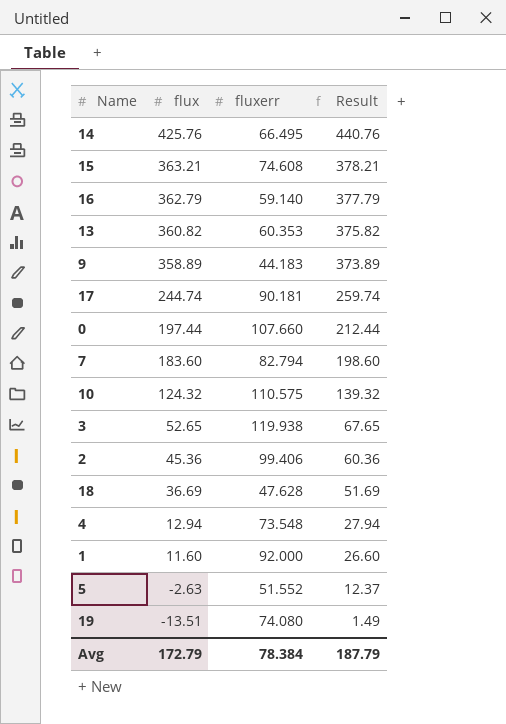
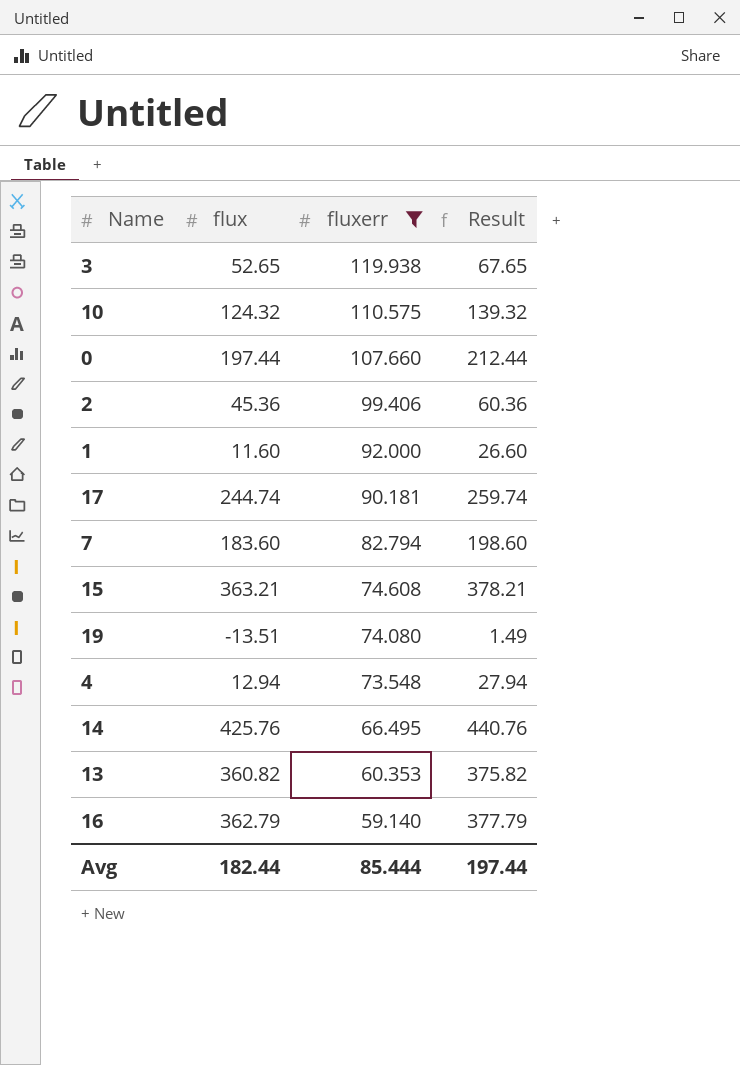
filter: none -> fluxerr >= 59.140
row order: flux descending -> fluxerr descending
Avg | flux: 172.79 -> 182.44
Avg | fluxerr: 78.384 -> 85.444
Avg | Result: 187.79 -> 197.44

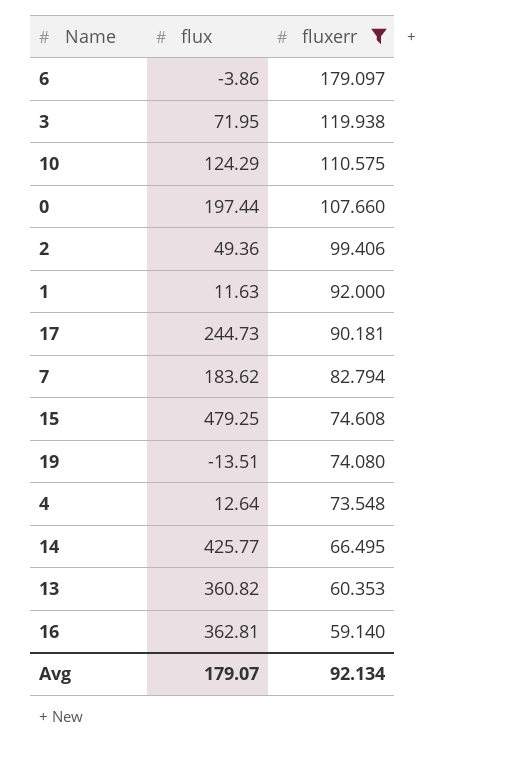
column Result | formula: [flux] + 15 -> none
row 6: none -> -3.86 | 179.097
3 | flux: 52.65 -> 71.95
10 | flux: 124.32 -> 124.29
2 | flux: 45.36 -> 49.36
1 | flux: 11.60 -> 11.63
17 | flux: 244.74 -> 244.73
7 | flux: 183.60 -> 183.62
15 | flux: 363.21 -> 479.25
4 | flux: 12.94 -> 12.64
14 | flux: 425.76 -> 425.77
16 | flux: 362.79 -> 362.81
Avg | flux: 182.44 -> 179.07
Avg | fluxerr: 85.444 -> 92.134

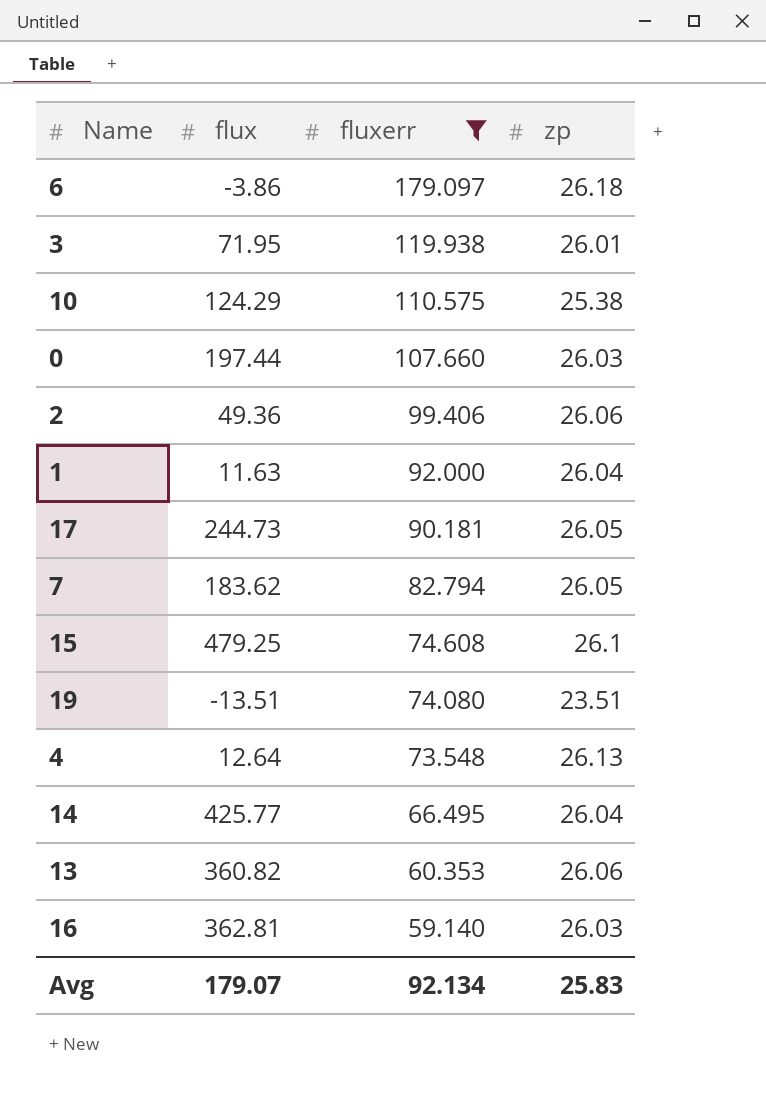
column zp | position: none -> 4

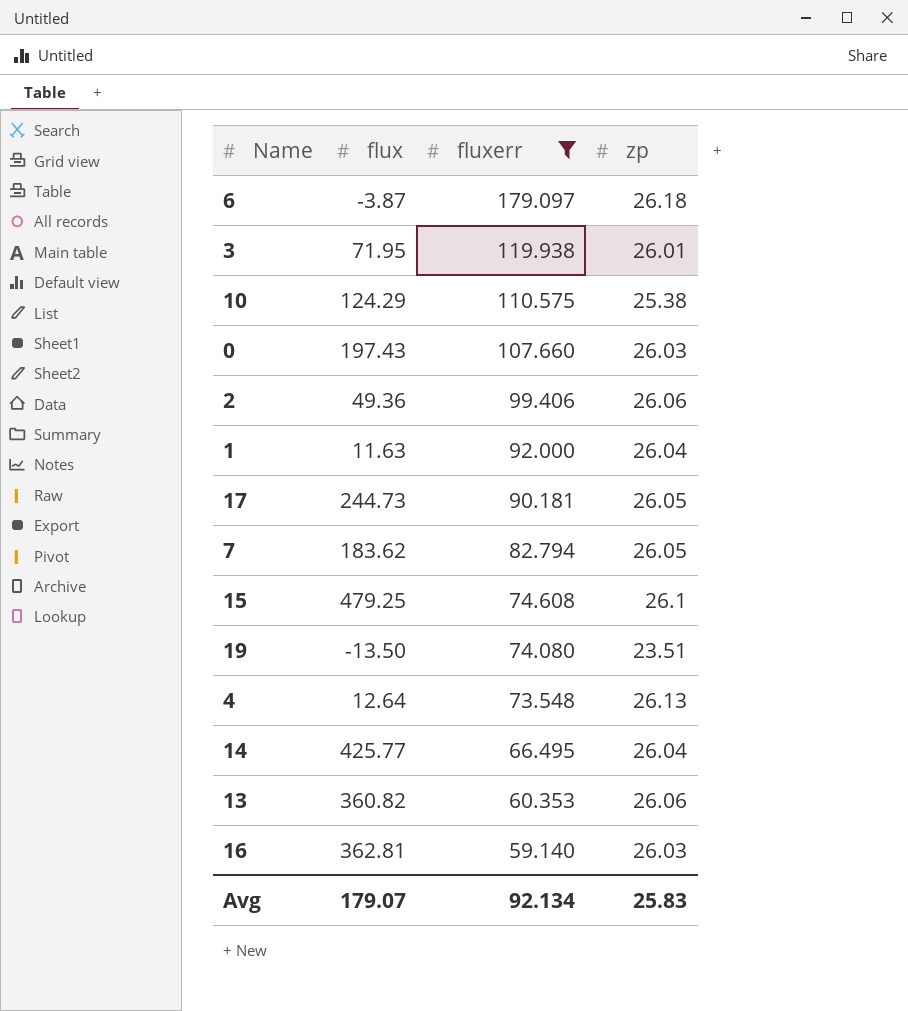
6 | flux: -3.86 -> -3.87
0 | flux: 197.44 -> 197.43
19 | flux: -13.51 -> -13.50

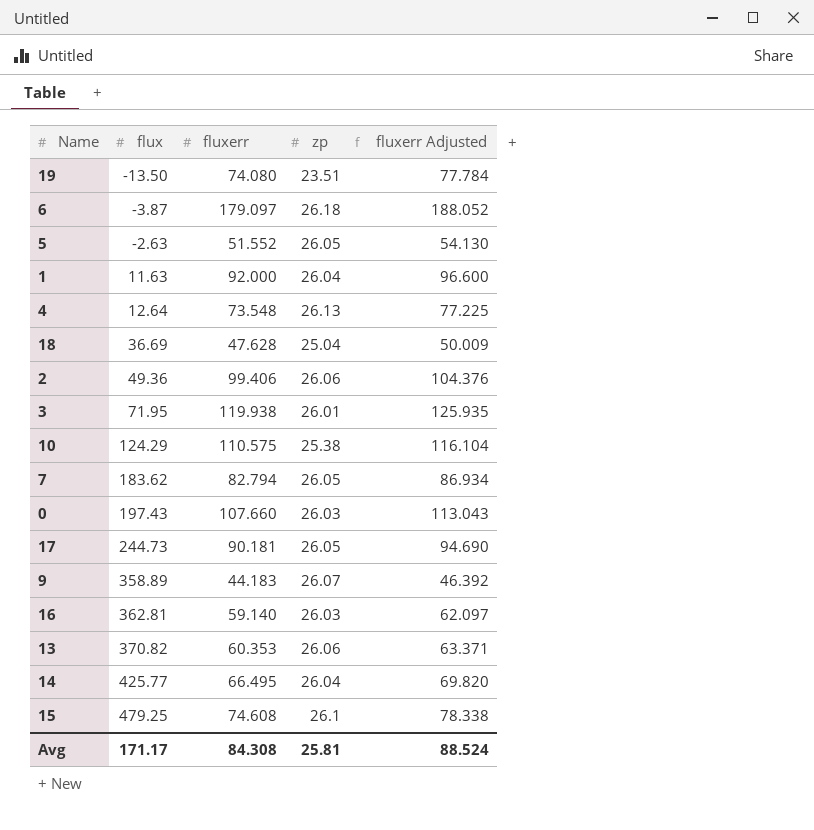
filter: fluxerr >= 59.140 -> none
row order: fluxerr descending -> flux ascending
column fluxerr Adjusted | formula: none -> [fluxerr] * 1.05
13 | flux: 360.82 -> 370.82
Avg | flux: 179.07 -> 171.17
Avg | fluxerr: 92.134 -> 84.308
Avg | zp: 25.83 -> 25.81

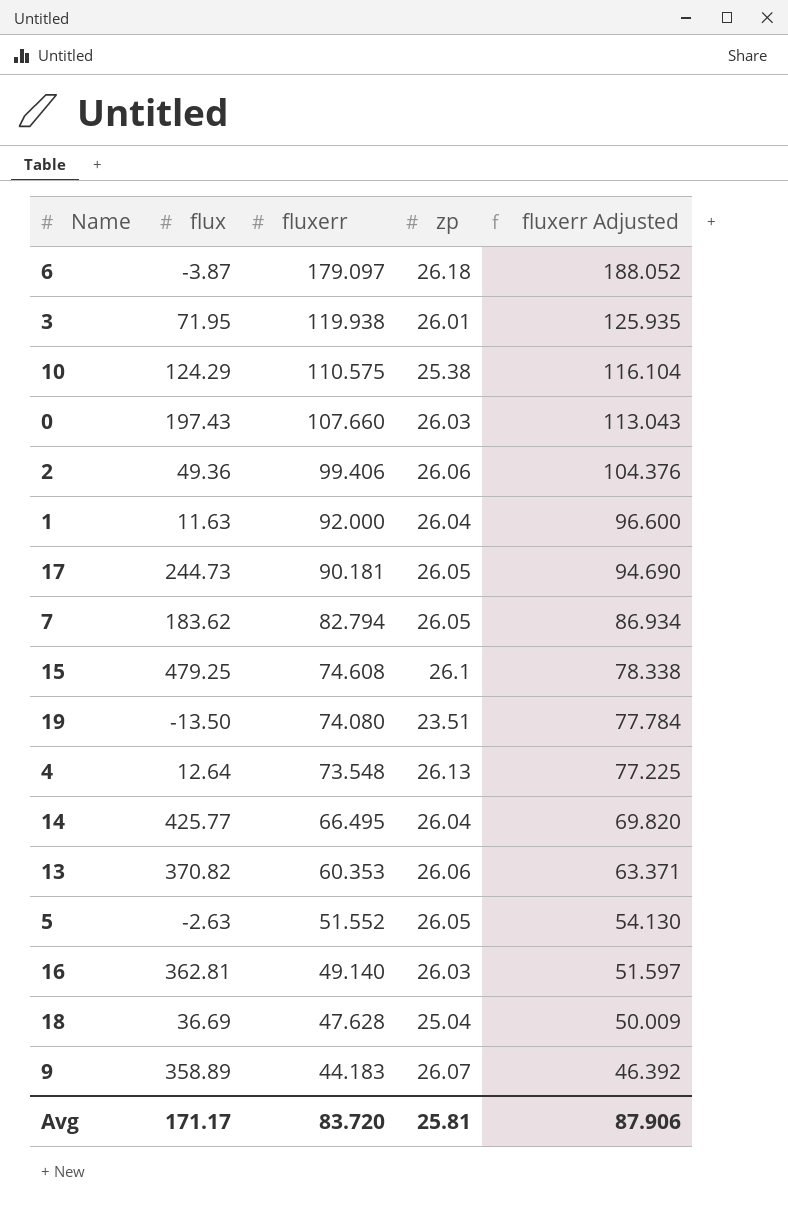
row order: flux ascending -> fluxerr descending
16 | fluxerr: 59.140 -> 49.140
16 | fluxerr Adjusted: 62.097 -> 51.597
Avg | fluxerr: 84.308 -> 83.720
Avg | fluxerr Adjusted: 88.524 -> 87.906

